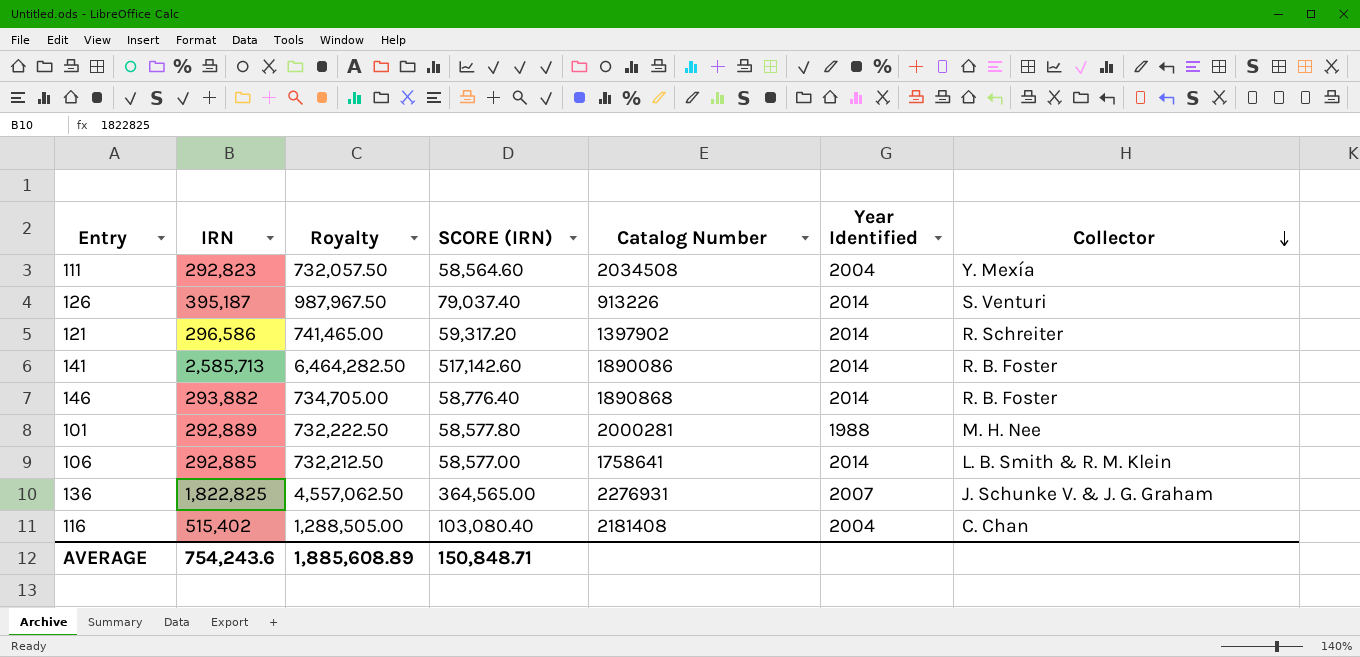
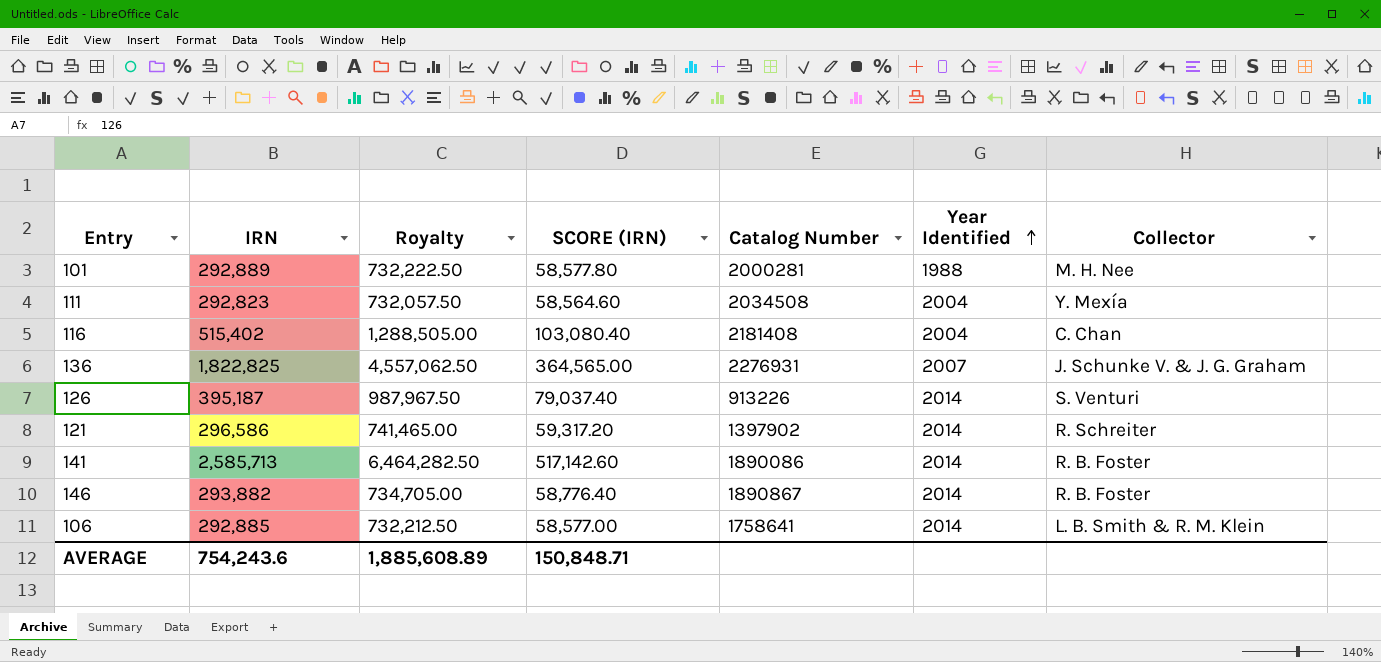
row order: Collector descending -> Year Identified ascending
146 | Catalog Number: 1890868 -> 1890867

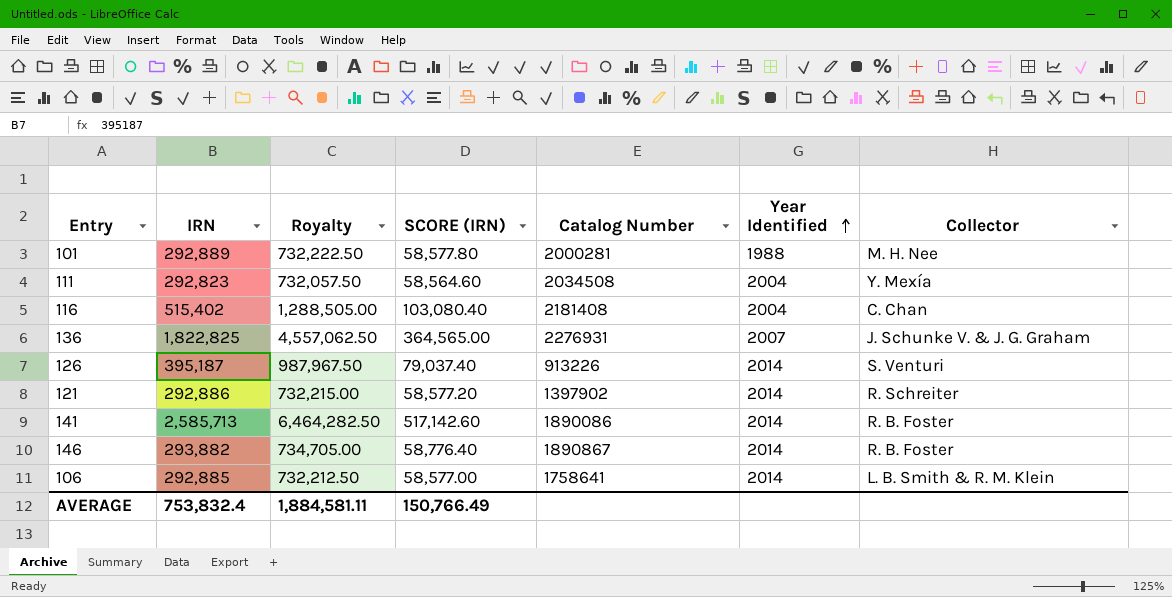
121 | IRN: 296,586 -> 292,886
121 | Royalty: 741,465.00 -> 732,215.00
121 | SCORE (IRN): 59,317.20 -> 58,577.20
AVERAGE | IRN: 754,243.6 -> 753,832.4
AVERAGE | Royalty: 1,885,608.89 -> 1,884,581.11
AVERAGE | SCORE (IRN): 150,848.71 -> 150,766.49

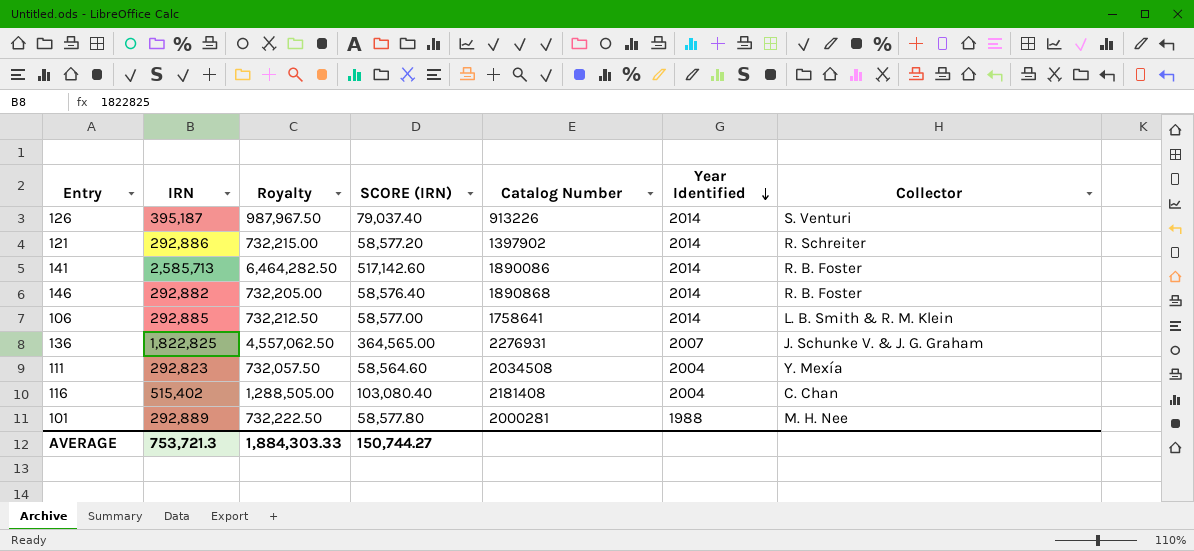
row order: Year Identified ascending -> Year Identified descending
146 | IRN: 293,882 -> 292,882
146 | Royalty: 734,705.00 -> 732,205.00
146 | SCORE (IRN): 58,776.40 -> 58,576.40
146 | Catalog Number: 1890867 -> 1890868
AVERAGE | IRN: 753,832.4 -> 753,721.3
AVERAGE | Royalty: 1,884,581.11 -> 1,884,303.33
AVERAGE | SCORE (IRN): 150,766.49 -> 150,744.27

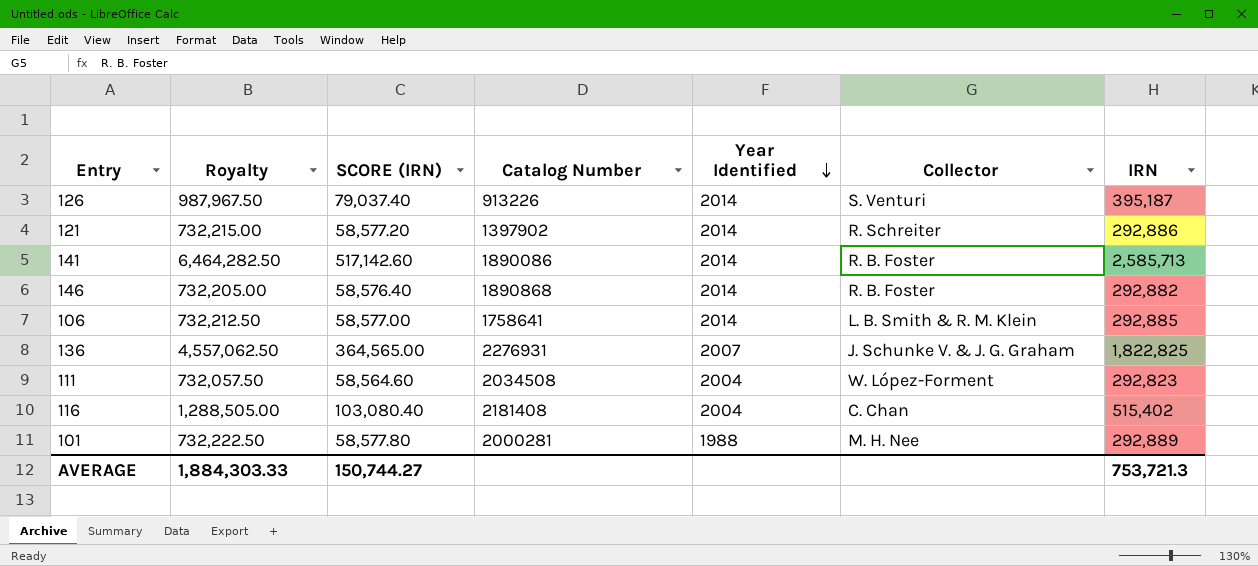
column IRN | position: 2 -> 7
111 | Collector: Y. Mexía -> W. López-Forment

